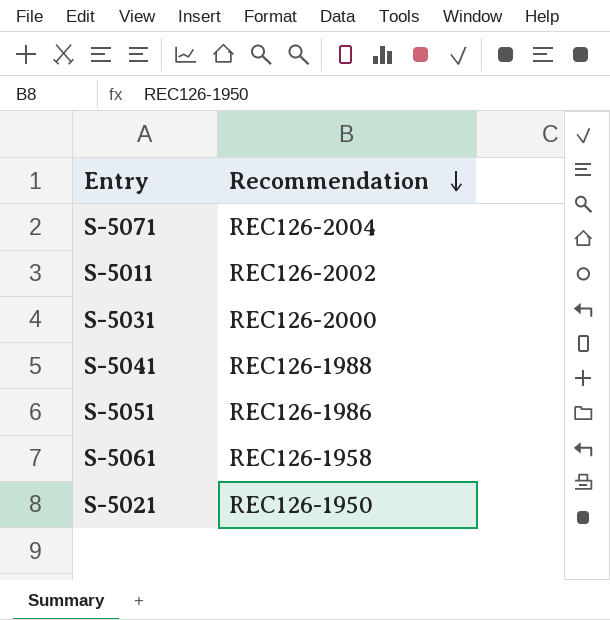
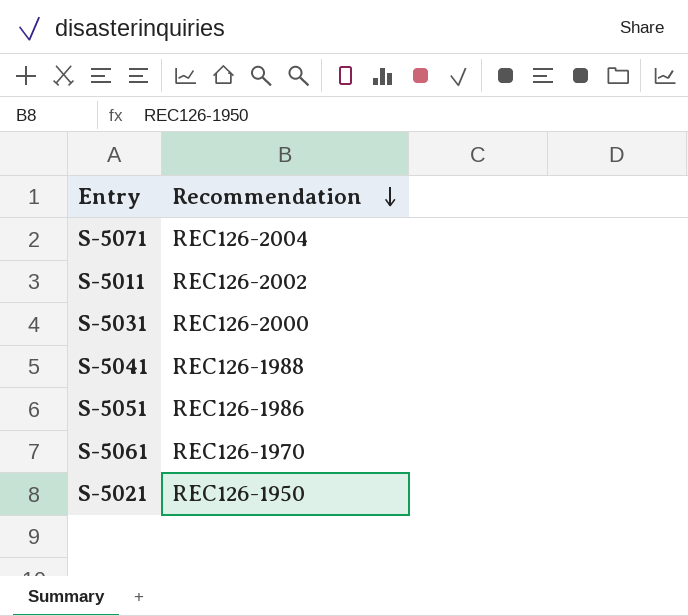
S-5061 | Recommendation: REC126-1958 -> REC126-1970

